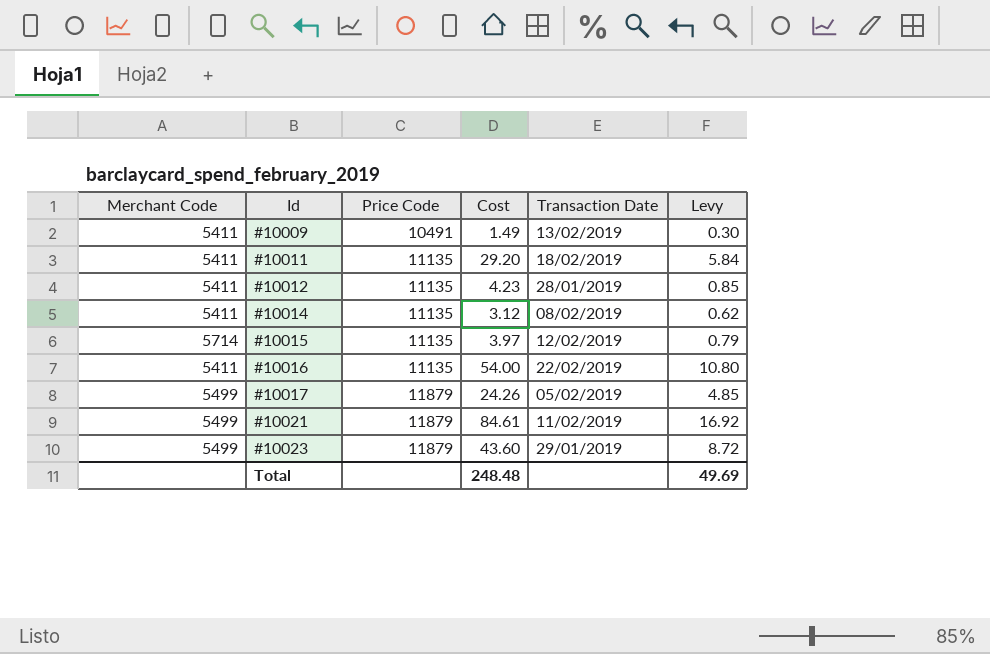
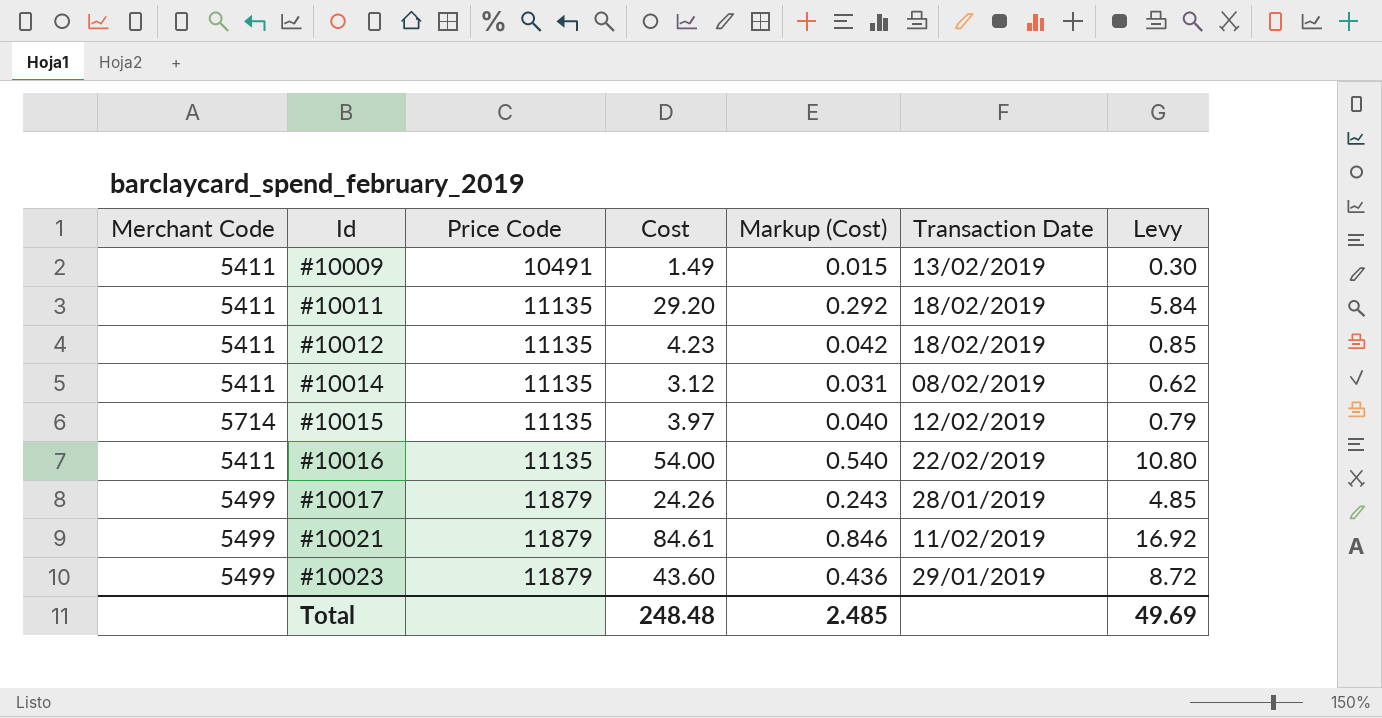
column Markup (Cost) | formula: none -> [Cost] * 0.01
#10012 | Transaction Date: 28/01/2019 -> 18/02/2019
#10017 | Transaction Date: 05/02/2019 -> 28/01/2019

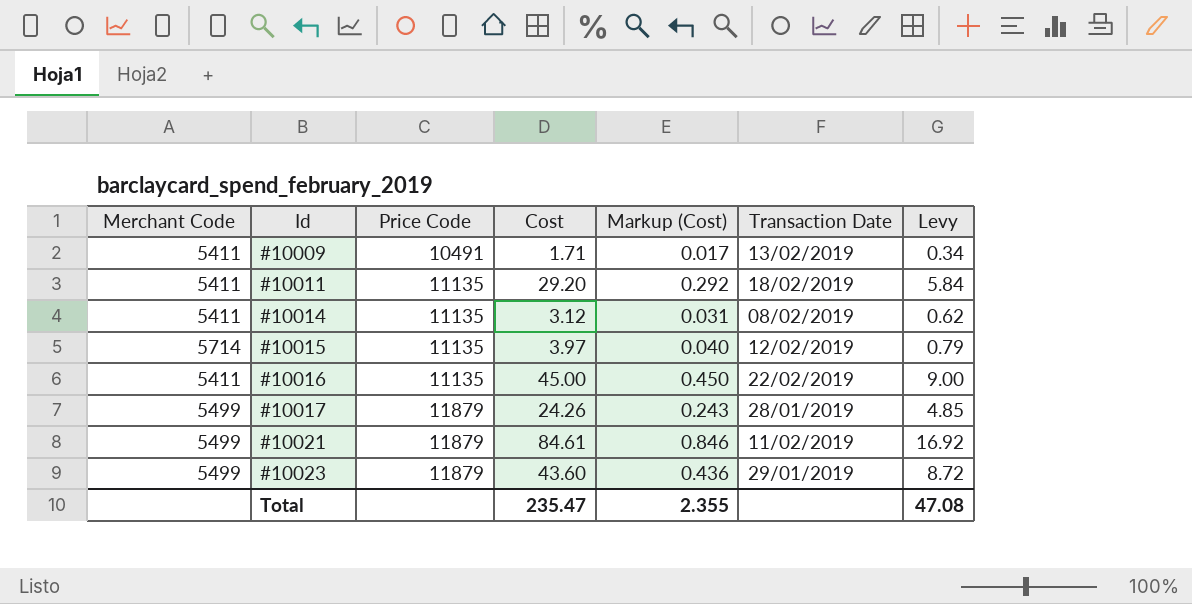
row #10012: 5411 | 11135 | 4.23 | 0.042 | 18/02/2019 | 0.85 -> none
#10009 | Cost: 1.49 -> 1.71
#10009 | Markup (Cost): 0.015 -> 0.017
#10009 | Levy: 0.30 -> 0.34
#10016 | Cost: 54.00 -> 45.00
#10016 | Markup (Cost): 0.540 -> 0.450
#10016 | Levy: 10.80 -> 9.00
Total | Cost: 248.48 -> 235.47
Total | Markup (Cost): 2.485 -> 2.355
Total | Levy: 49.69 -> 47.08

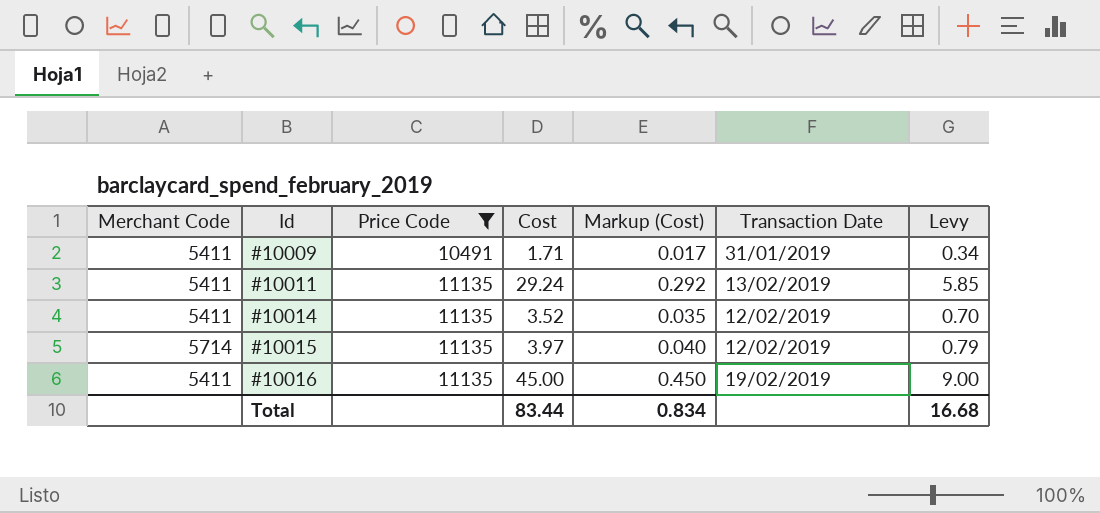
filter: none -> Price Code != 11879
#10009 | Transaction Date: 13/02/2019 -> 31/01/2019
#10011 | Cost: 29.20 -> 29.24
#10011 | Transaction Date: 18/02/2019 -> 13/02/2019
#10011 | Levy: 5.84 -> 5.85
#10014 | Cost: 3.12 -> 3.52
#10014 | Markup (Cost): 0.031 -> 0.035
#10014 | Transaction Date: 08/02/2019 -> 12/02/2019
#10014 | Levy: 0.62 -> 0.70
#10016 | Transaction Date: 22/02/2019 -> 19/02/2019
Total | Cost: 235.47 -> 83.44
Total | Markup (Cost): 2.355 -> 0.834
Total | Levy: 47.08 -> 16.68

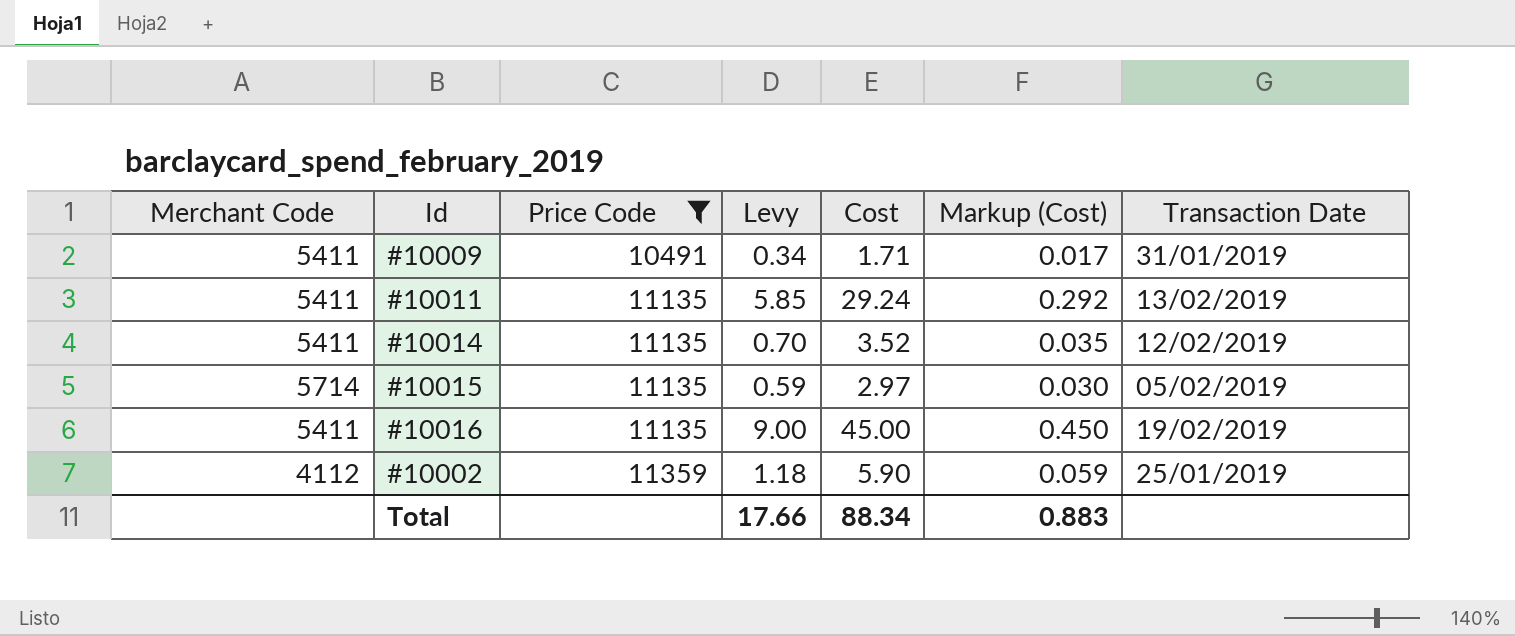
column Levy | position: 7 -> 4
#10015 | Levy: 0.79 -> 0.59
#10015 | Cost: 3.97 -> 2.97
#10015 | Markup (Cost): 0.040 -> 0.030
#10015 | Transaction Date: 12/02/2019 -> 05/02/2019
row #10002: none -> 4112 | 11359 | 1.18 | 5.90 | 0.059 | 25/01/2019
Total | Levy: 16.68 -> 17.66
Total | Cost: 83.44 -> 88.34
Total | Markup (Cost): 0.834 -> 0.883

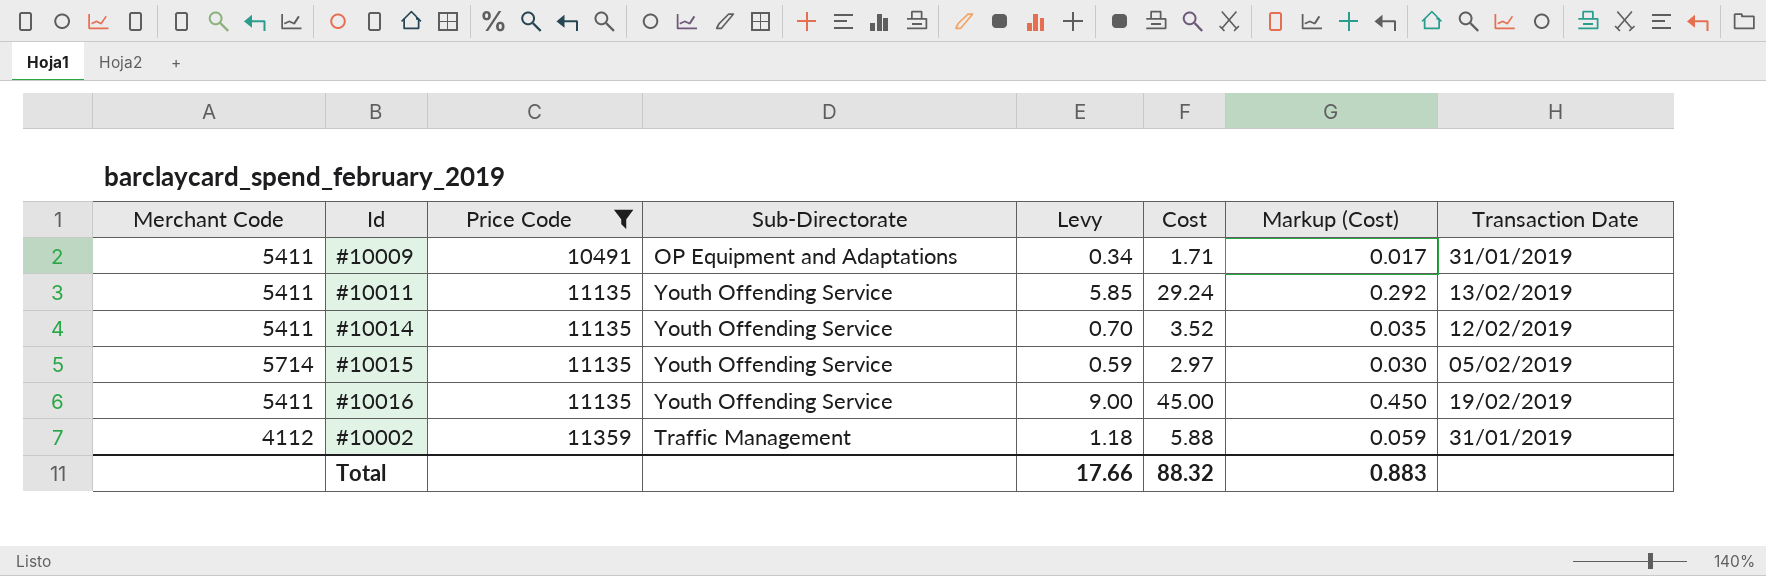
column Sub-Directorate | position: none -> 4
#10002 | Cost: 5.90 -> 5.88
#10002 | Transaction Date: 25/01/2019 -> 31/01/2019
Total | Cost: 88.34 -> 88.32

